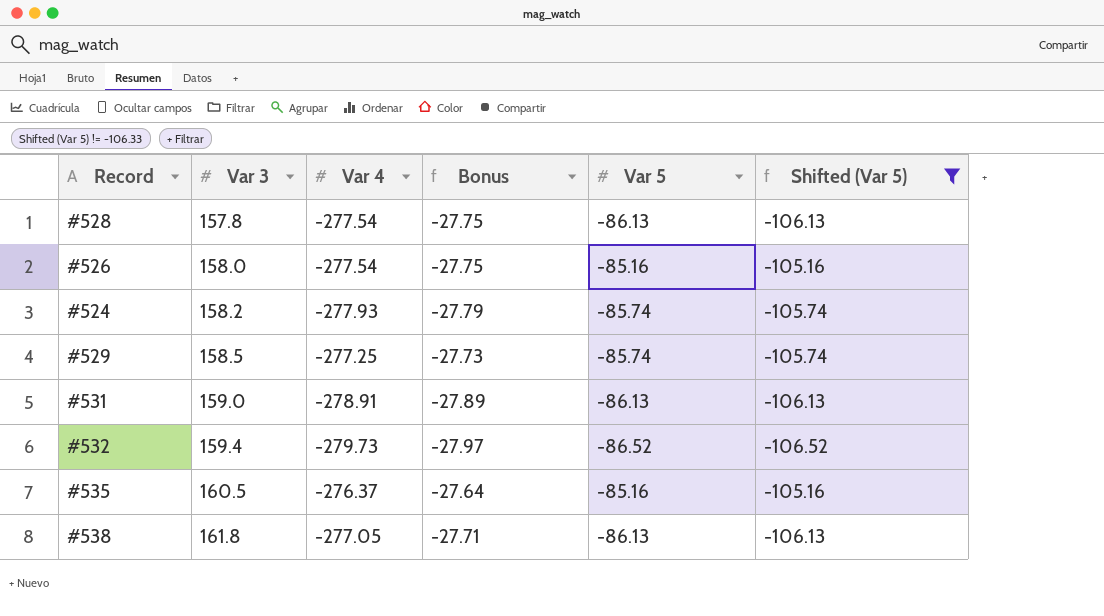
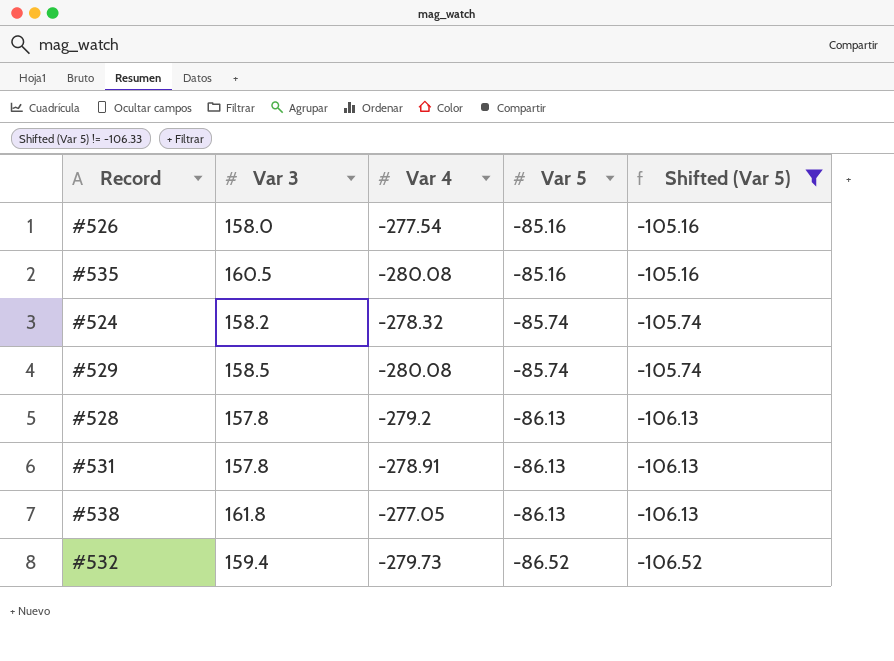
row order: Var 3 ascending -> Var 5 descending
column Bonus | formula: [Var 4] * 0.1 -> none
#535 | Var 4: -276.37 -> -280.08
#524 | Var 4: -277.93 -> -278.32
#529 | Var 4: -277.25 -> -280.08
#528 | Var 4: -277.54 -> -279.2
#531 | Var 3: 159.0 -> 157.8

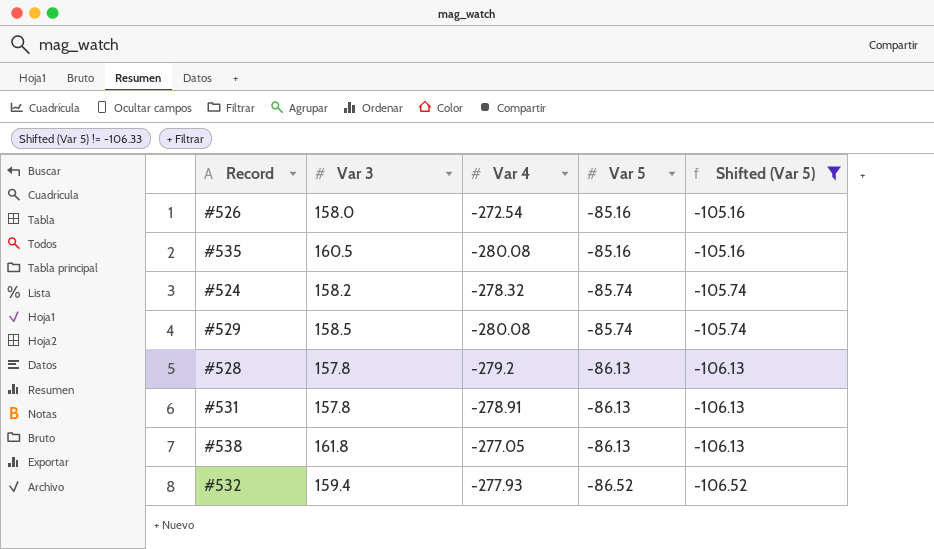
#526 | Var 4: -277.54 -> -272.54
#532 | Var 4: -279.73 -> -277.93

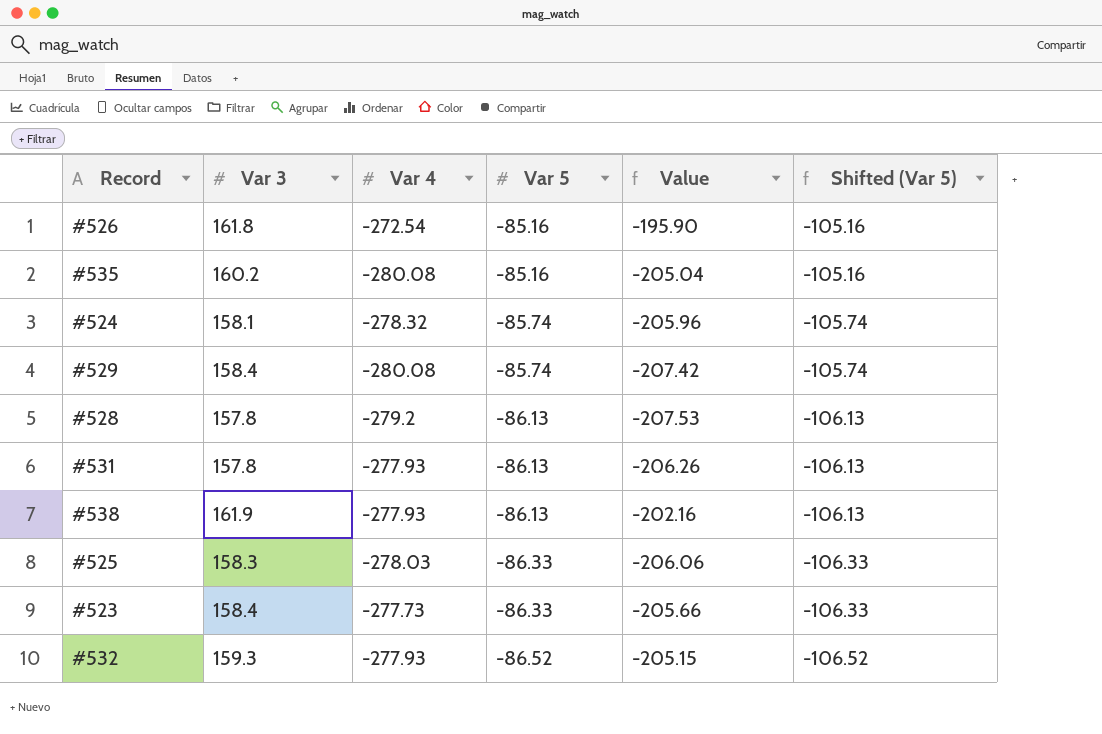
filter: Shifted (Var 5) != -106.33 -> none
column Value | formula: none -> [Var 3] + [Var 4] + [Var 5]
#526 | Var 3: 158.0 -> 161.8
#535 | Var 3: 160.5 -> 160.2
#524 | Var 3: 158.2 -> 158.1
#529 | Var 3: 158.5 -> 158.4
#531 | Var 4: -278.91 -> -277.93
#538 | Var 3: 161.8 -> 161.9
#538 | Var 4: -277.05 -> -277.93
#532 | Var 3: 159.4 -> 159.3

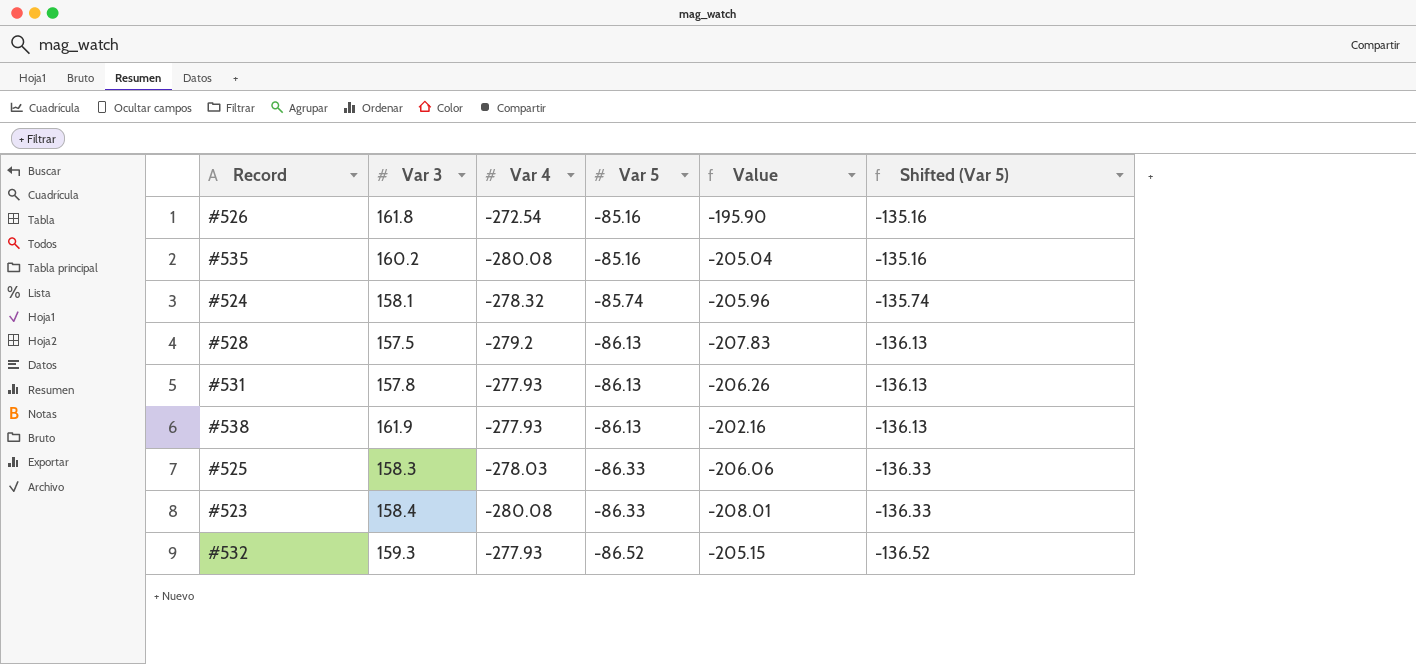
column Shifted (Var 5) | formula: [Var 5] - 20 -> [Var 5] - 50
row #529: 158.4 | -280.08 | -85.74 | -207.42 | -105.74 -> none
#528 | Var 3: 157.8 -> 157.5
#528 | Value: -207.53 -> -207.83
#523 | Var 4: -277.73 -> -280.08
#523 | Value: -205.66 -> -208.01

